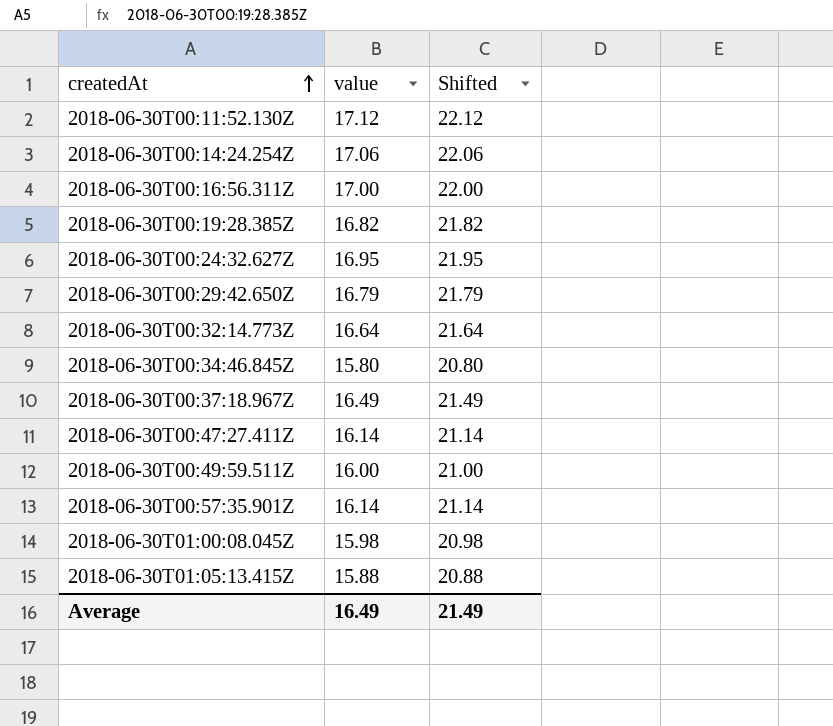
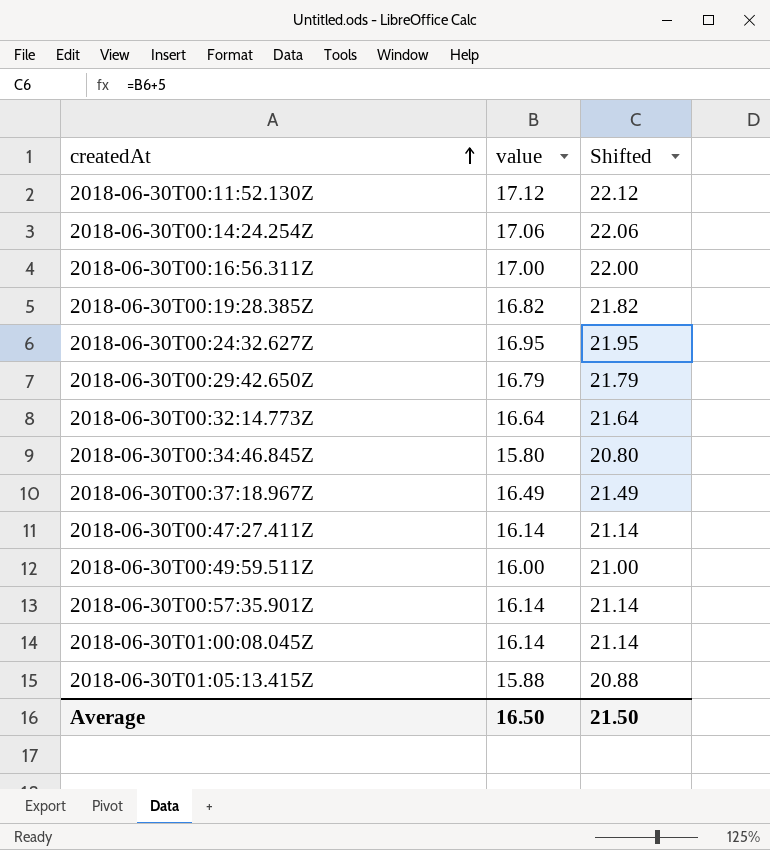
2018-06-30T01:00:08.045Z | value: 15.98 -> 16.14
2018-06-30T01:00:08.045Z | Shifted: 20.98 -> 21.14
Average | value: 16.49 -> 16.50
Average | Shifted: 21.49 -> 21.50

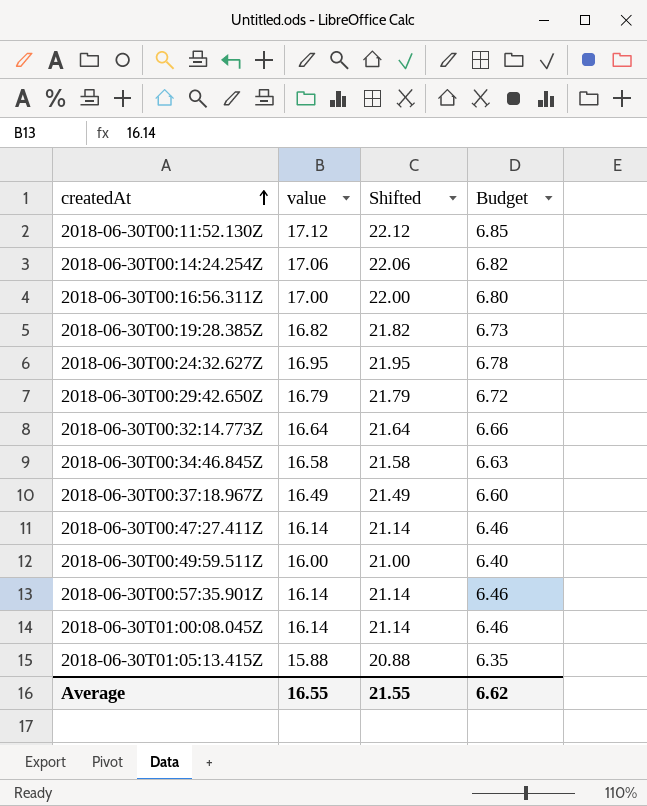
column Budget | formula: none -> [value] * 0.4
2018-06-30T00:34:46.845Z | value: 15.80 -> 16.58
2018-06-30T00:34:46.845Z | Shifted: 20.80 -> 21.58
Average | value: 16.50 -> 16.55
Average | Shifted: 21.50 -> 21.55

